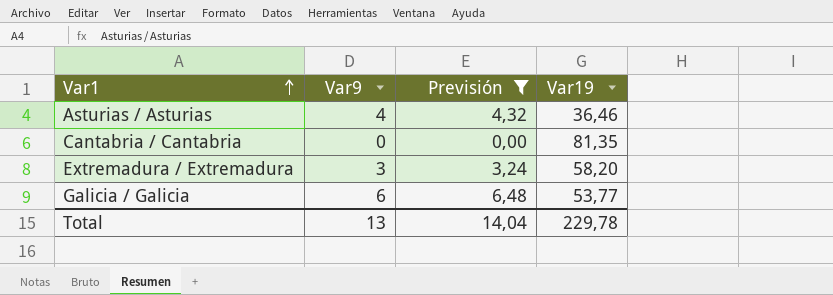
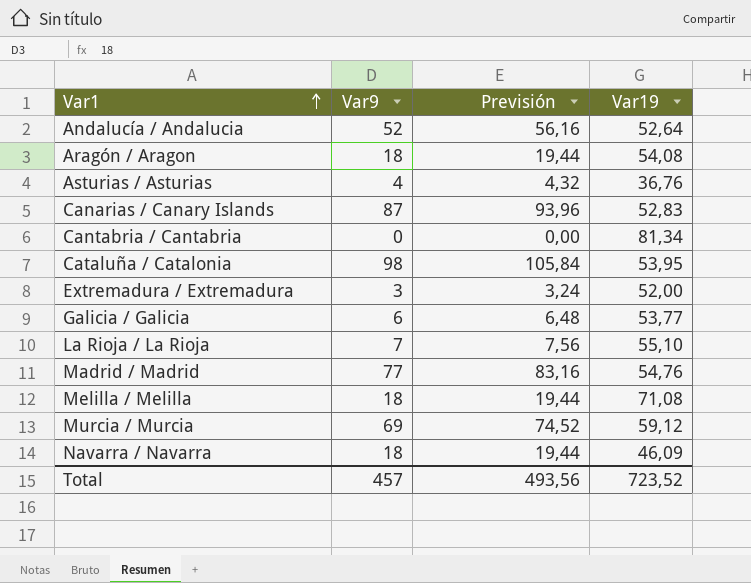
filter: Previsión <= 6,48 -> none
Asturias / Asturias | Var19: 36,46 -> 36,76
Cantabria / Cantabria | Var19: 81,35 -> 81,34
Extremadura / Extremadura | Var19: 58,20 -> 52,00
Total | Var9: 13 -> 457
Total | Previsión: 14,04 -> 493,56
Total | Var19: 229,78 -> 723,52

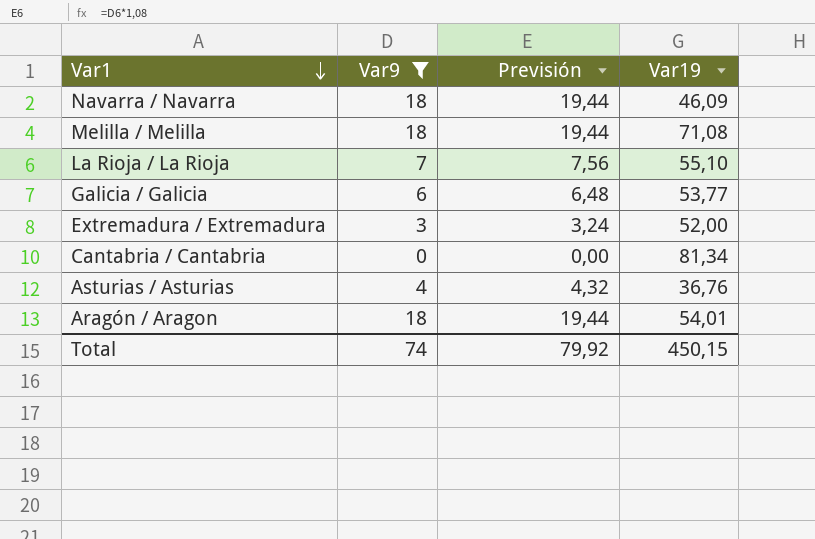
filter: none -> Var9 <= 18
row order: Var1 ascending -> Var1 descending
Aragón / Aragon | Var19: 54,08 -> 54,01
Total | Var9: 457 -> 74
Total | Previsión: 493,56 -> 79,92
Total | Var19: 723,52 -> 450,15

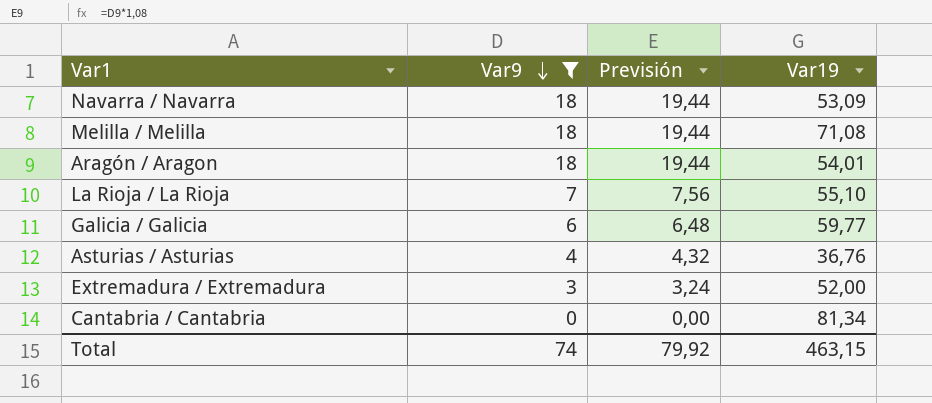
row order: Var1 descending -> Var9 descending
Navarra / Navarra | Var19: 46,09 -> 53,09
Galicia / Galicia | Var19: 53,77 -> 59,77
Total | Var19: 450,15 -> 463,15

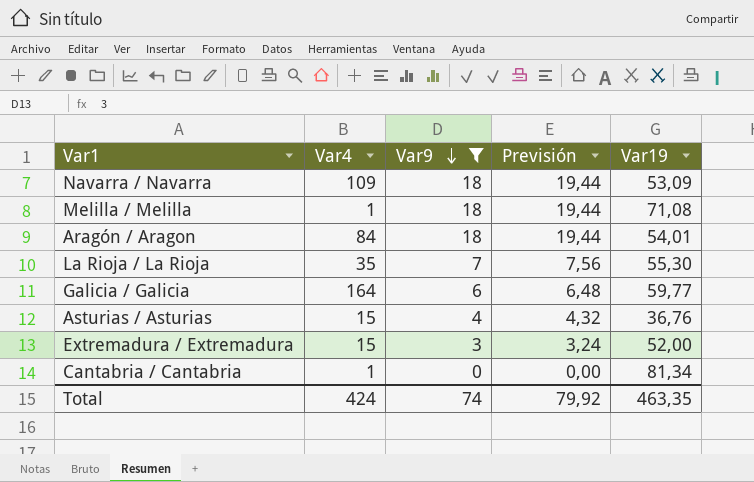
column Var4 | position: none -> 2
La Rioja / La Rioja | Var19: 55,10 -> 55,30
Total | Var19: 463,15 -> 463,35

